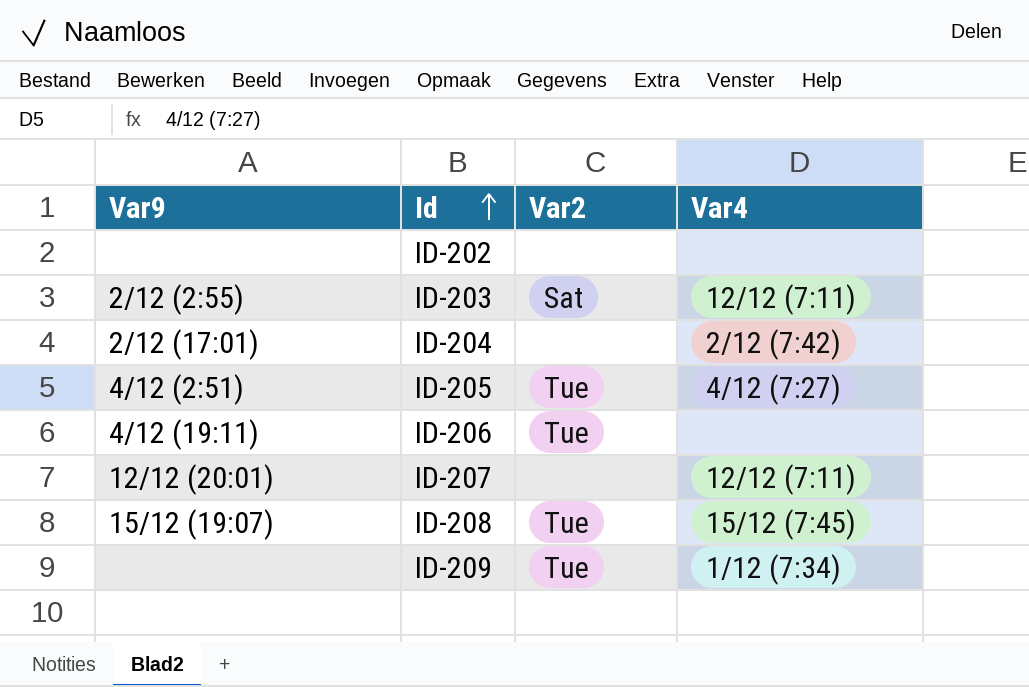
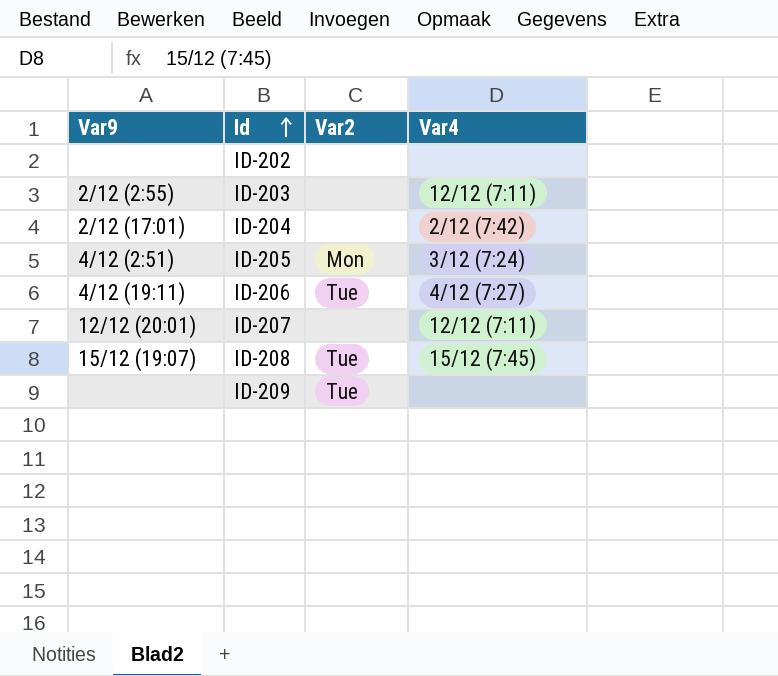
ID-203 | Var2: Sat -> none
ID-205 | Var2: Tue -> Mon
ID-205 | Var4: 4/12 (7:27) -> 3/12 (7:24)
ID-206 | Var4: none -> 4/12 (7:27)
ID-209 | Var4: 1/12 (7:34) -> none

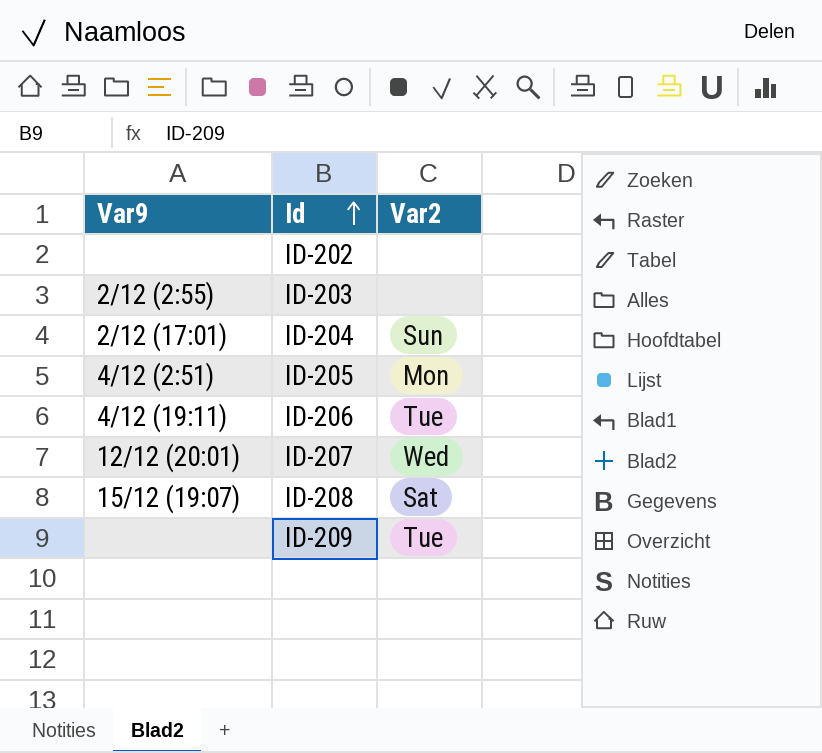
column Var4 | position: 4 -> none
ID-204 | Var2: none -> Sun
ID-207 | Var2: none -> Wed
ID-208 | Var2: Tue -> Sat

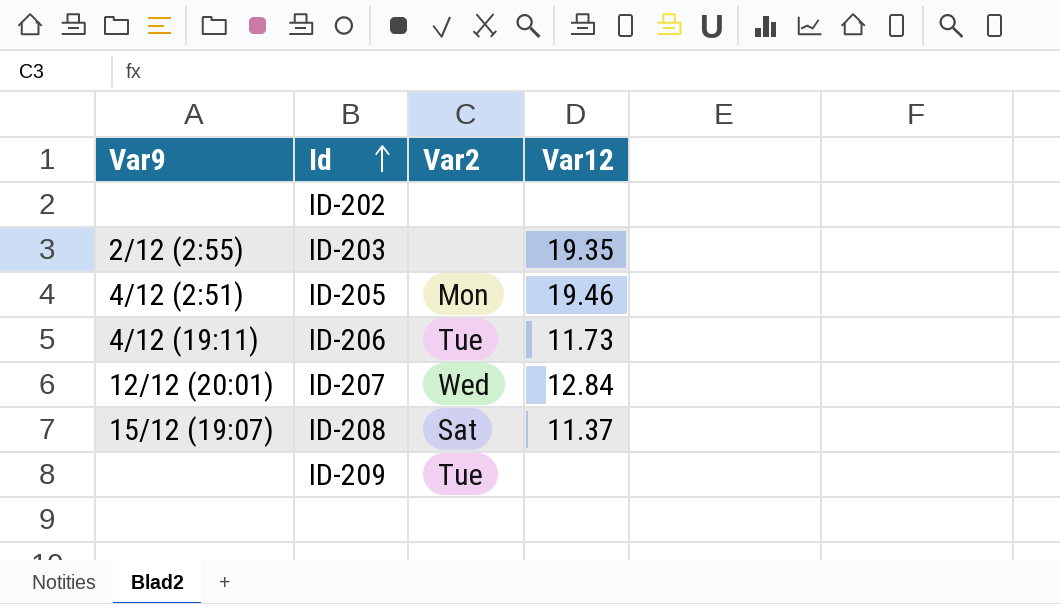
column Var12 | position: none -> 4
row ID-204: 2/12 (17:01) | Sun -> none

